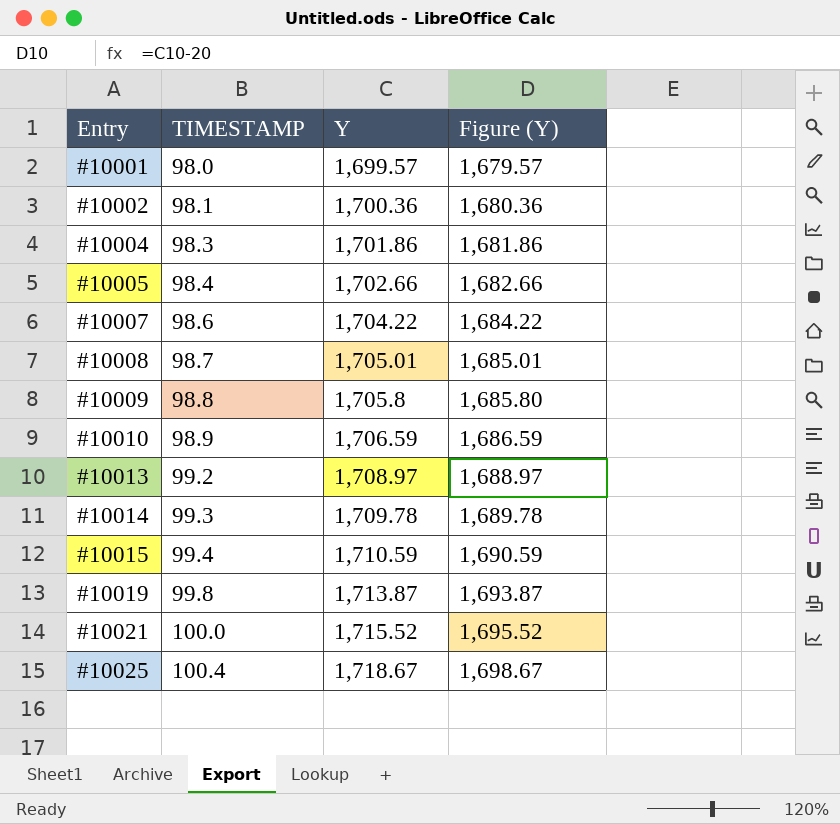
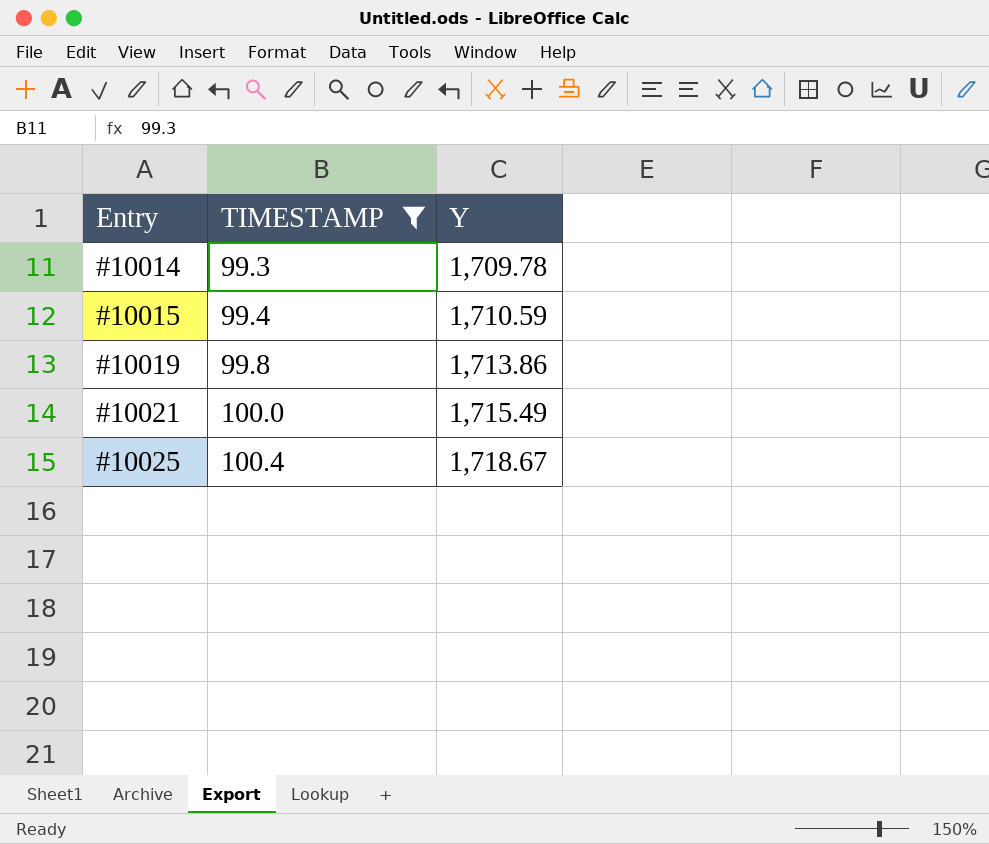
filter: none -> TIMESTAMP >= 99.3
column Figure (Y) | formula: [Y] - 20 -> none
#10019 | Y: 1,713.87 -> 1,713.86
#10021 | Y: 1,715.52 -> 1,715.49

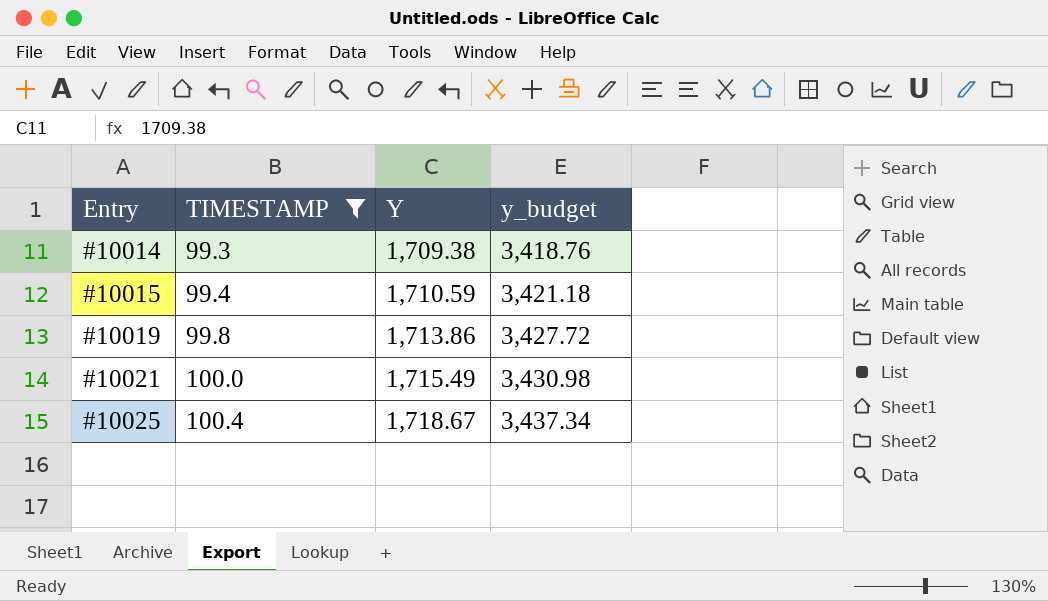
column y_budget | formula: none -> [Y] * 2
#10014 | Y: 1,709.78 -> 1,709.38

